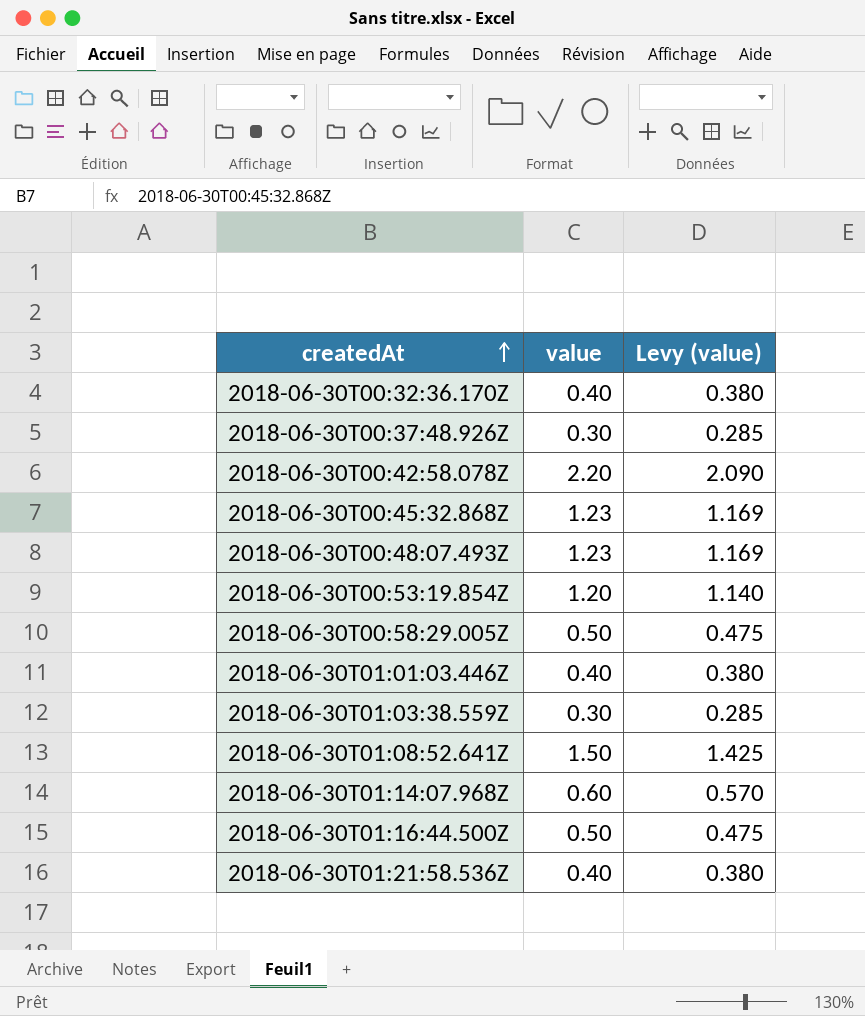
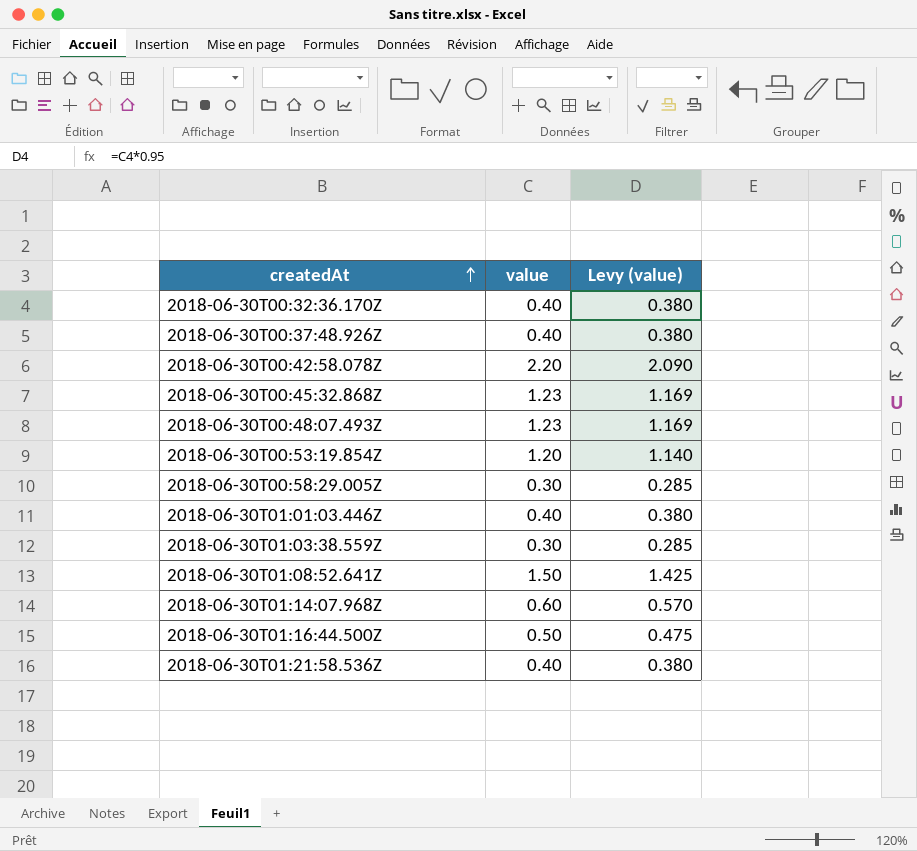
2018-06-30T00:37:48.926Z | value: 0.30 -> 0.40
2018-06-30T00:37:48.926Z | Levy (value): 0.285 -> 0.380
2018-06-30T00:58:29.005Z | value: 0.50 -> 0.30
2018-06-30T00:58:29.005Z | Levy (value): 0.475 -> 0.285

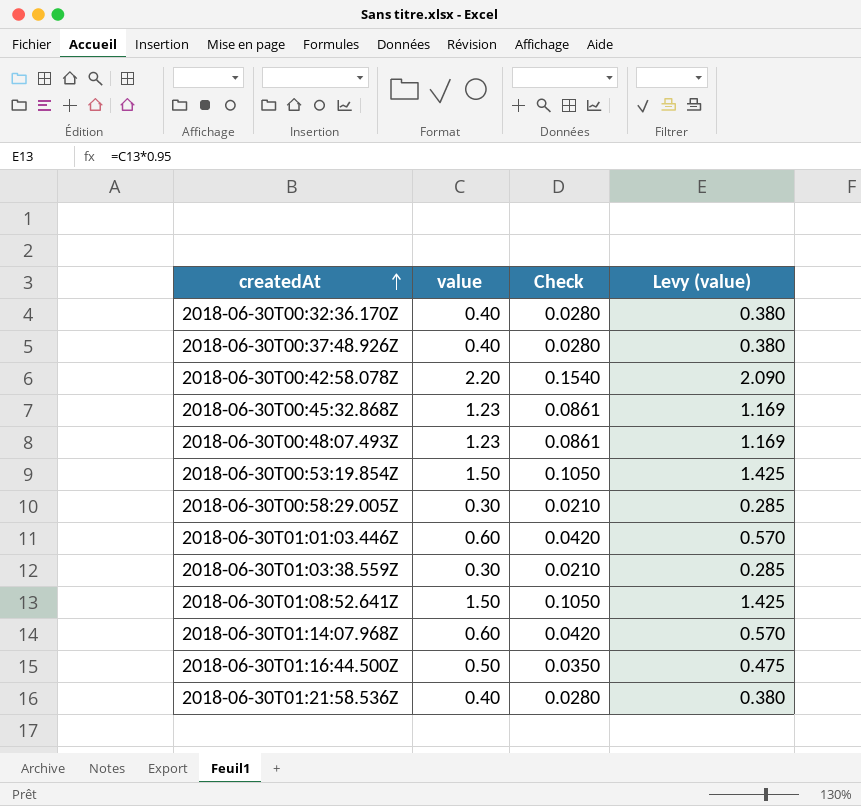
column Check | formula: none -> [value] * 0.07
2018-06-30T00:53:19.854Z | value: 1.20 -> 1.50
2018-06-30T00:53:19.854Z | Levy (value): 1.140 -> 1.425
2018-06-30T01:01:03.446Z | value: 0.40 -> 0.60
2018-06-30T01:01:03.446Z | Levy (value): 0.380 -> 0.570

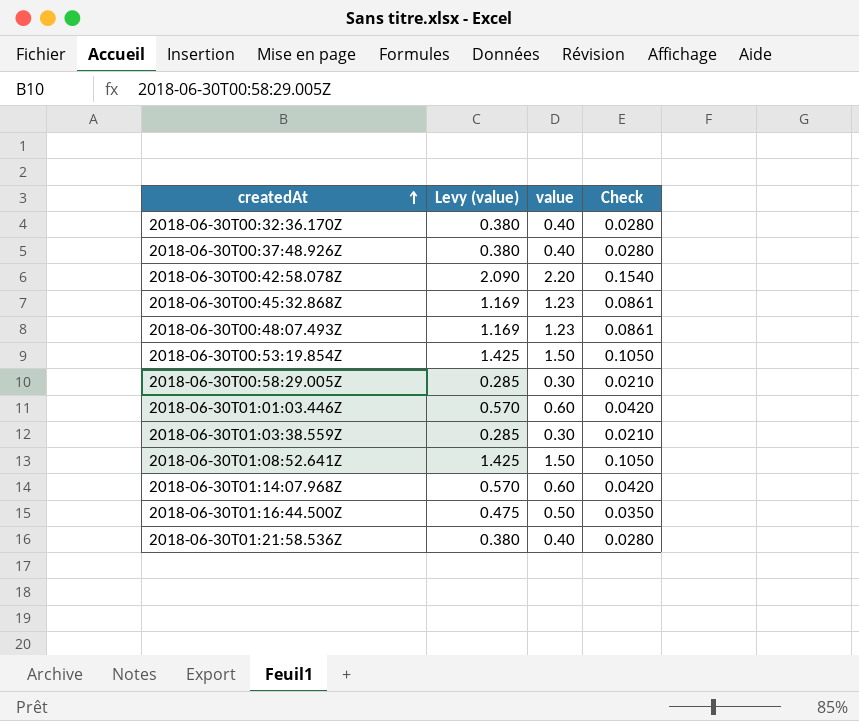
column Levy (value) | position: 4 -> 2

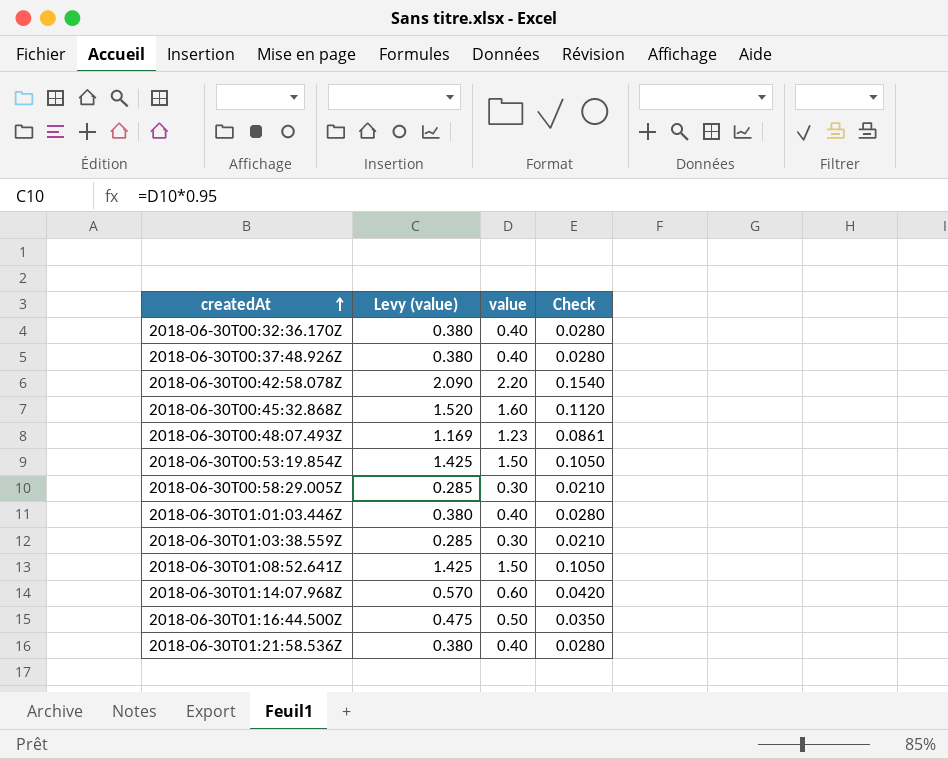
2018-06-30T00:45:32.868Z | Levy (value): 1.169 -> 1.520
2018-06-30T00:45:32.868Z | value: 1.23 -> 1.60
2018-06-30T00:45:32.868Z | Check: 0.0861 -> 0.1120
2018-06-30T01:01:03.446Z | Levy (value): 0.570 -> 0.380
2018-06-30T01:01:03.446Z | value: 0.60 -> 0.40
2018-06-30T01:01:03.446Z | Check: 0.0420 -> 0.0280

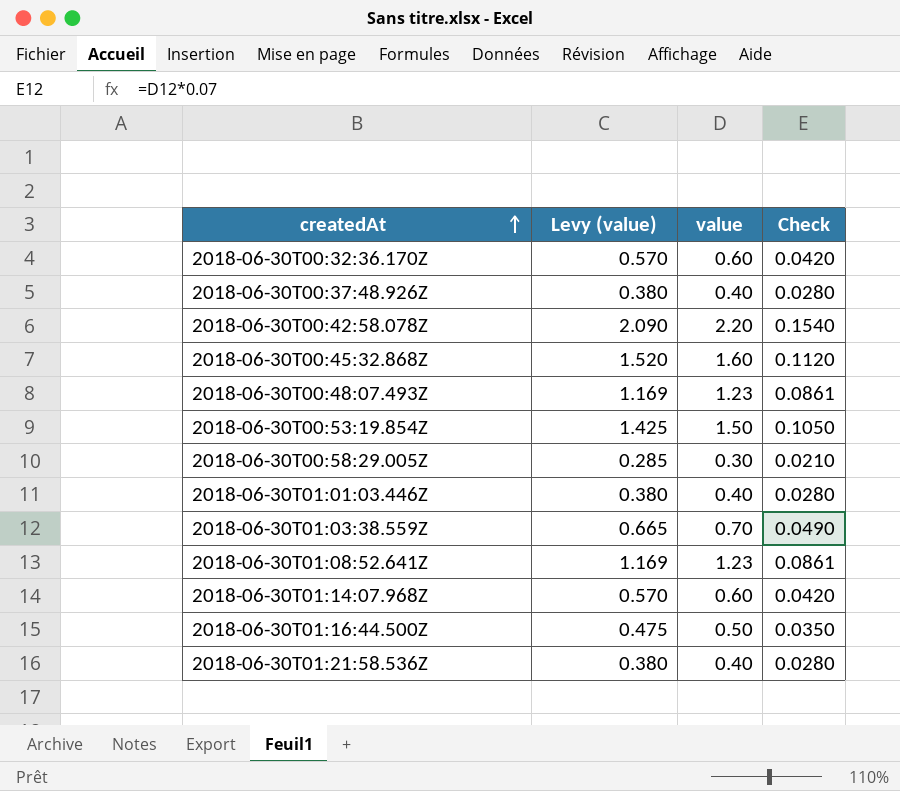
2018-06-30T00:32:36.170Z | Levy (value): 0.380 -> 0.570
2018-06-30T00:32:36.170Z | value: 0.40 -> 0.60
2018-06-30T00:32:36.170Z | Check: 0.0280 -> 0.0420
2018-06-30T01:03:38.559Z | Levy (value): 0.285 -> 0.665
2018-06-30T01:03:38.559Z | value: 0.30 -> 0.70
2018-06-30T01:03:38.559Z | Check: 0.0210 -> 0.0490
2018-06-30T01:08:52.641Z | Levy (value): 1.425 -> 1.169
2018-06-30T01:08:52.641Z | value: 1.50 -> 1.23
2018-06-30T01:08:52.641Z | Check: 0.1050 -> 0.0861

